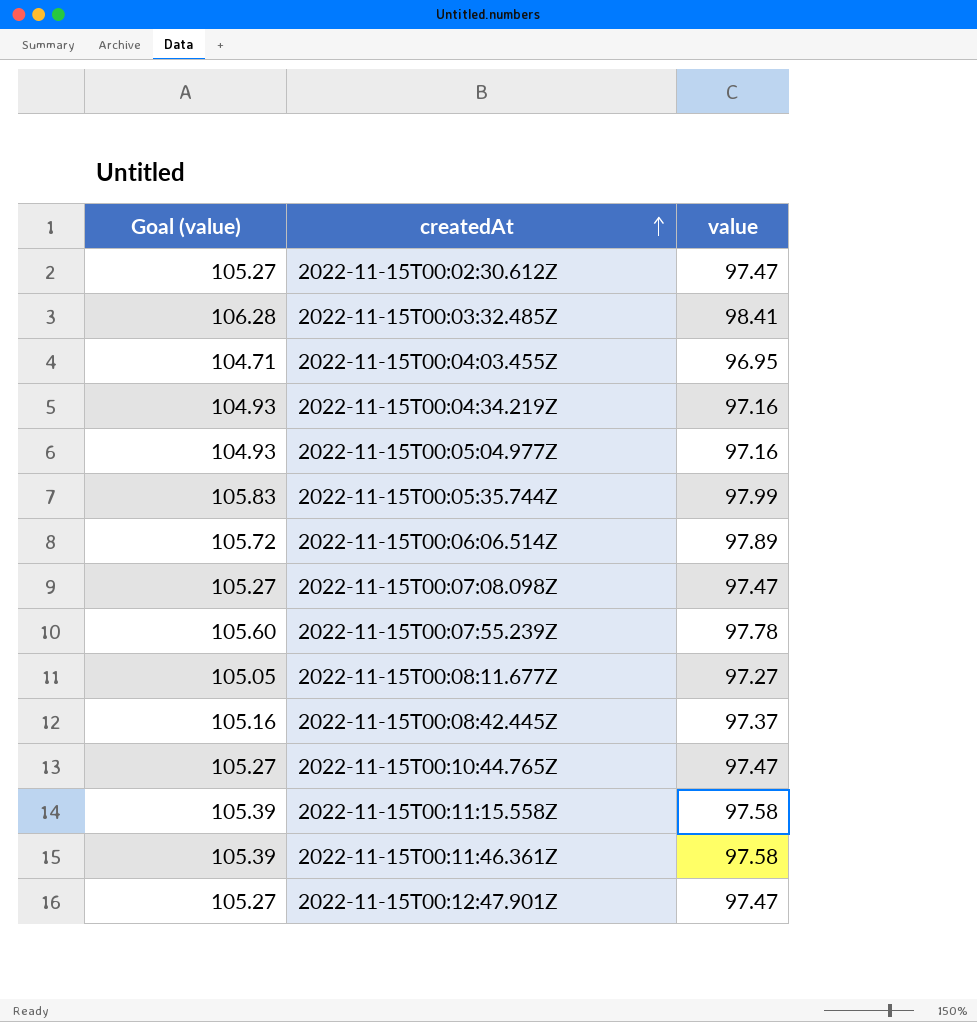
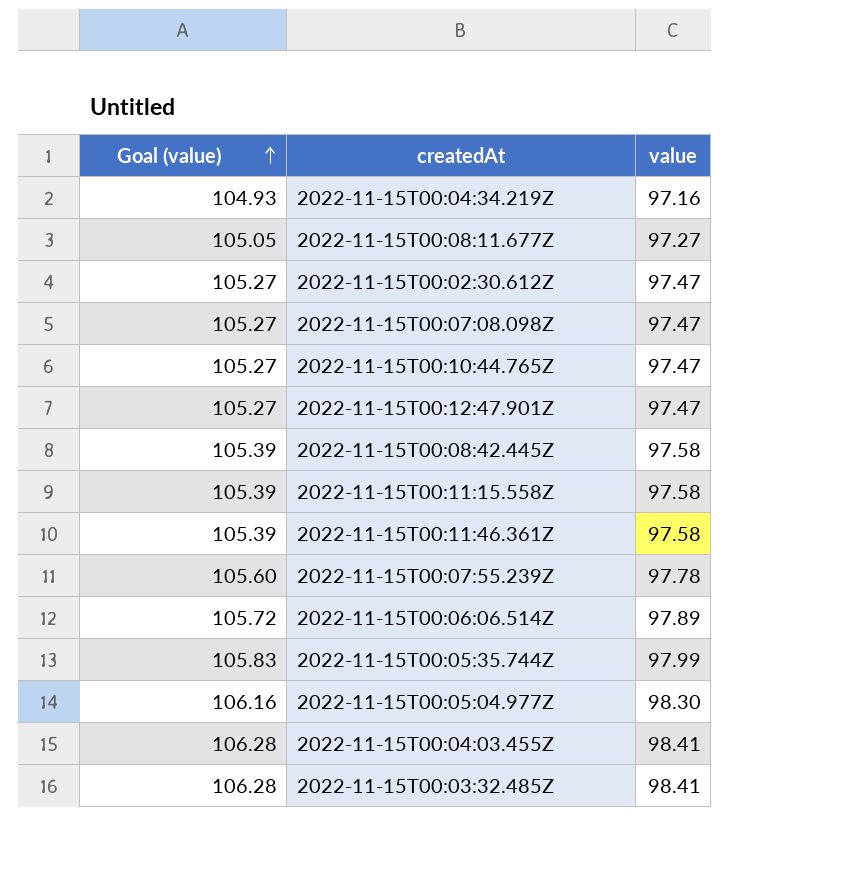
row order: createdAt ascending -> Goal (value) ascending
2022-11-15T00:08:42.445Z | Goal (value): 105.16 -> 105.39
2022-11-15T00:08:42.445Z | value: 97.37 -> 97.58
2022-11-15T00:05:04.977Z | Goal (value): 104.93 -> 106.16
2022-11-15T00:05:04.977Z | value: 97.16 -> 98.30
2022-11-15T00:04:03.455Z | Goal (value): 104.71 -> 106.28
2022-11-15T00:04:03.455Z | value: 96.95 -> 98.41

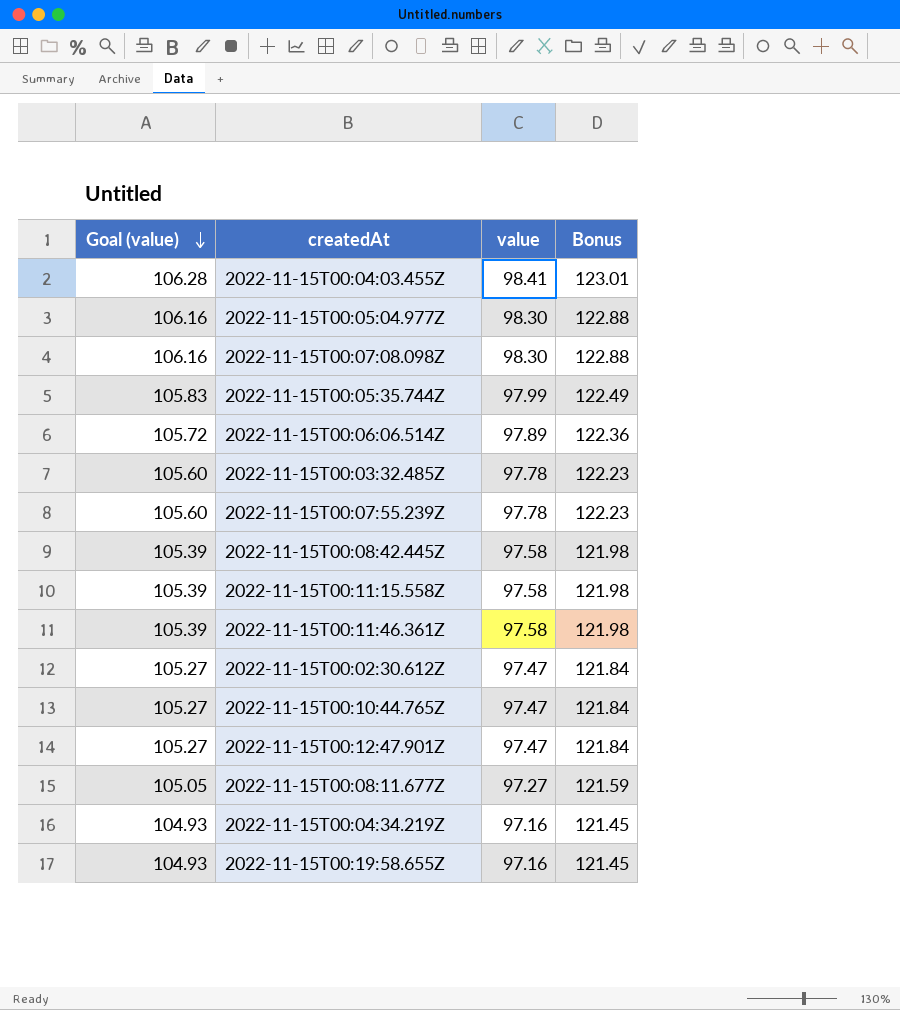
row order: Goal (value) ascending -> Goal (value) descending
column Bonus | formula: none -> [value] * 1.25
2022-11-15T00:07:08.098Z | Goal (value): 105.27 -> 106.16
2022-11-15T00:07:08.098Z | value: 97.47 -> 98.30
2022-11-15T00:03:32.485Z | Goal (value): 106.28 -> 105.60
2022-11-15T00:03:32.485Z | value: 98.41 -> 97.78
row 2022-11-15T00:19:58.655Z: none -> 104.93 | 97.16 | 121.45

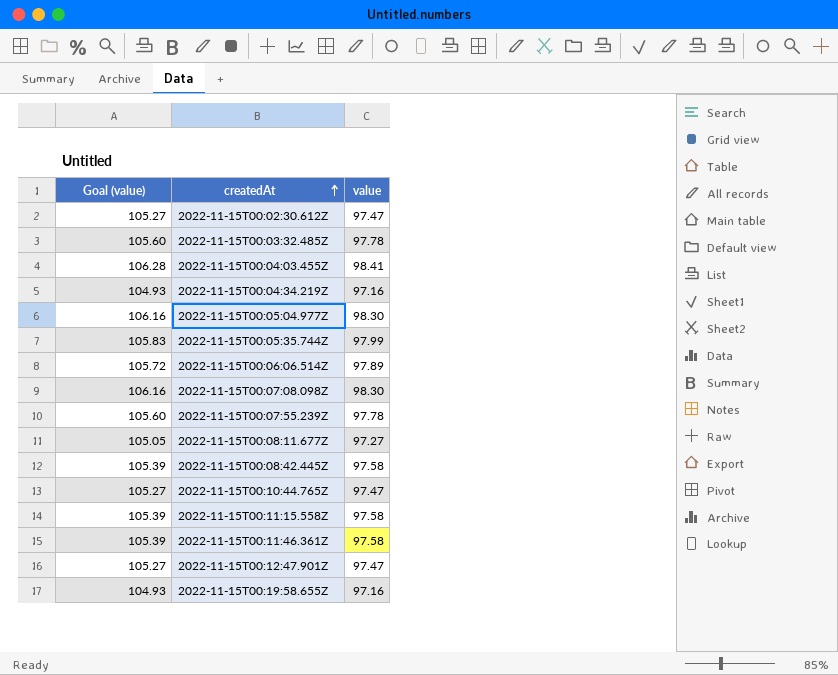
row order: Goal (value) descending -> createdAt ascending
column Bonus | formula: [value] * 1.25 -> none

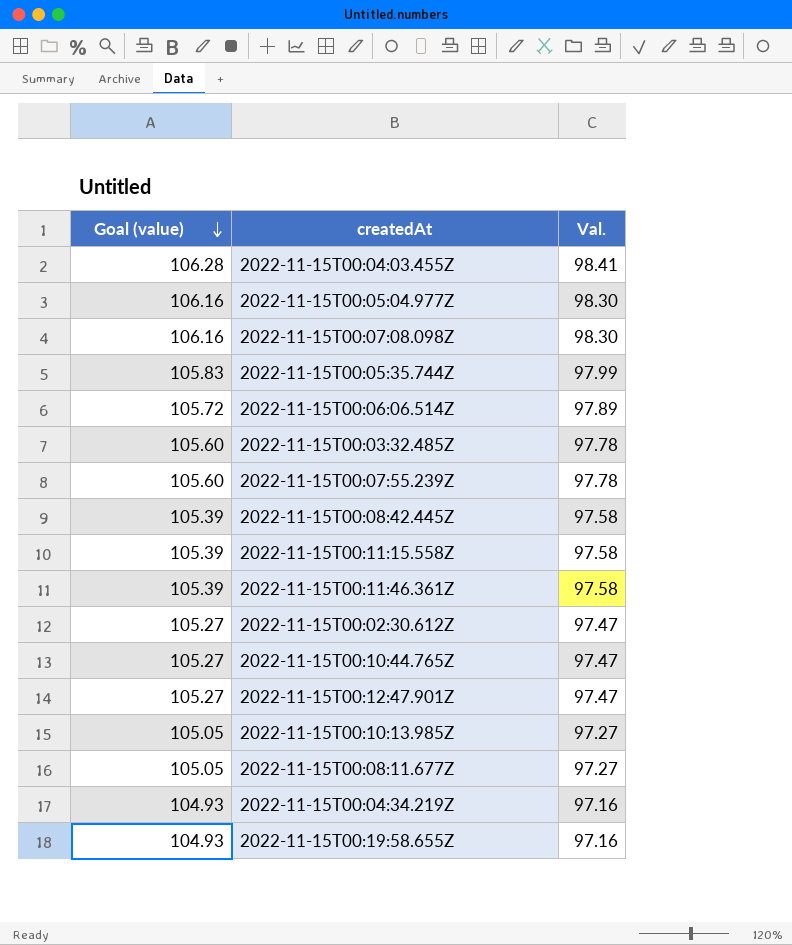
row order: createdAt ascending -> Goal (value) descending
column name: value -> Val.
row 2022-11-15T00:10:13.985Z: none -> 105.05 | 97.27

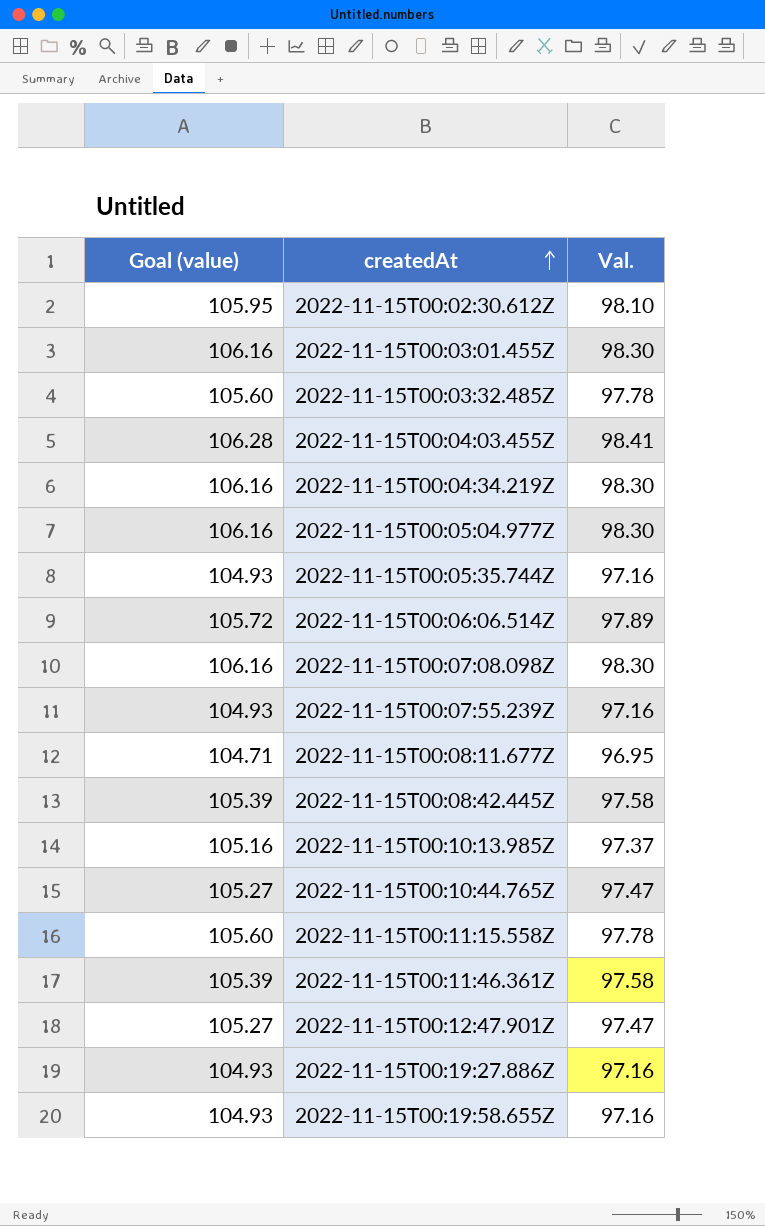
row order: Goal (value) descending -> createdAt ascending
2022-11-15T00:02:30.612Z | Goal (value): 105.27 -> 105.95
2022-11-15T00:02:30.612Z | Val.: 97.47 -> 98.10
row 2022-11-15T00:03:01.455Z: none -> 106.16 | 98.30
2022-11-15T00:04:34.219Z | Goal (value): 104.93 -> 106.16
2022-11-15T00:04:34.219Z | Val.: 97.16 -> 98.30
2022-11-15T00:05:35.744Z | Goal (value): 105.83 -> 104.93
2022-11-15T00:05:35.744Z | Val.: 97.99 -> 97.16
2022-11-15T00:07:55.239Z | Goal (value): 105.60 -> 104.93
2022-11-15T00:07:55.239Z | Val.: 97.78 -> 97.16
2022-11-15T00:08:11.677Z | Goal (value): 105.05 -> 104.71
2022-11-15T00:08:11.677Z | Val.: 97.27 -> 96.95
2022-11-15T00:10:13.985Z | Goal (value): 105.05 -> 105.16
2022-11-15T00:10:13.985Z | Val.: 97.27 -> 97.37
2022-11-15T00:11:15.558Z | Goal (value): 105.39 -> 105.60
2022-11-15T00:11:15.558Z | Val.: 97.58 -> 97.78
row 2022-11-15T00:19:27.886Z: none -> 104.93 | 97.16

